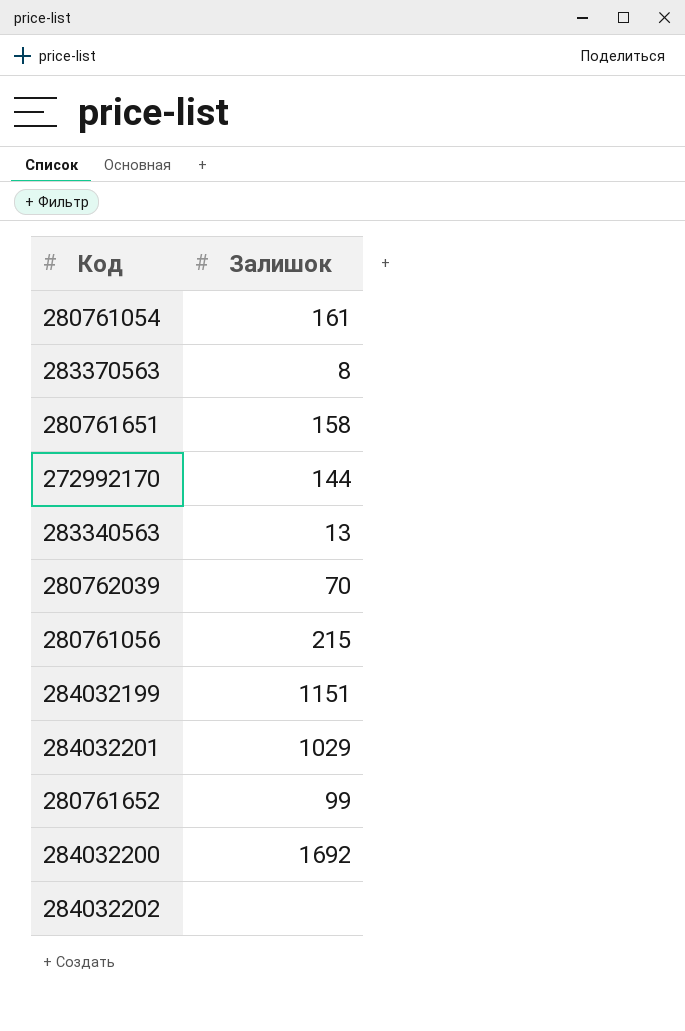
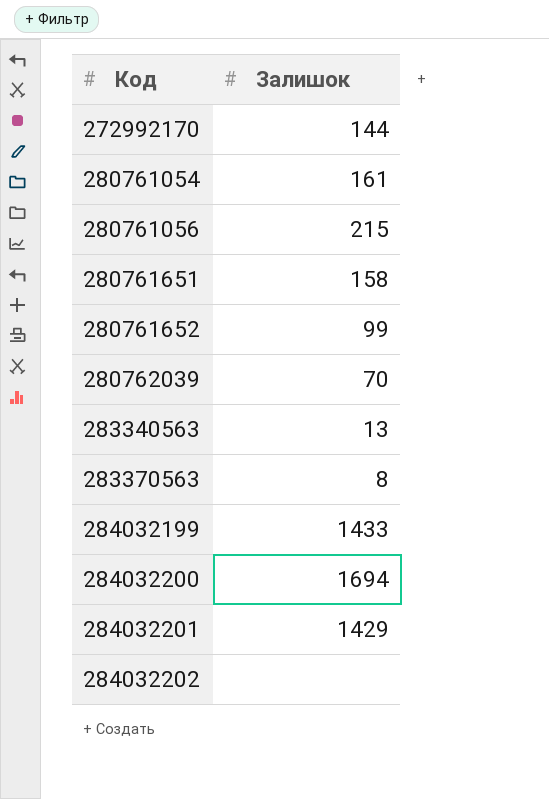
row order: none -> Код ascending
284032199 | Залишок: 1151 -> 1433
284032200 | Залишок: 1692 -> 1694
284032201 | Залишок: 1029 -> 1429

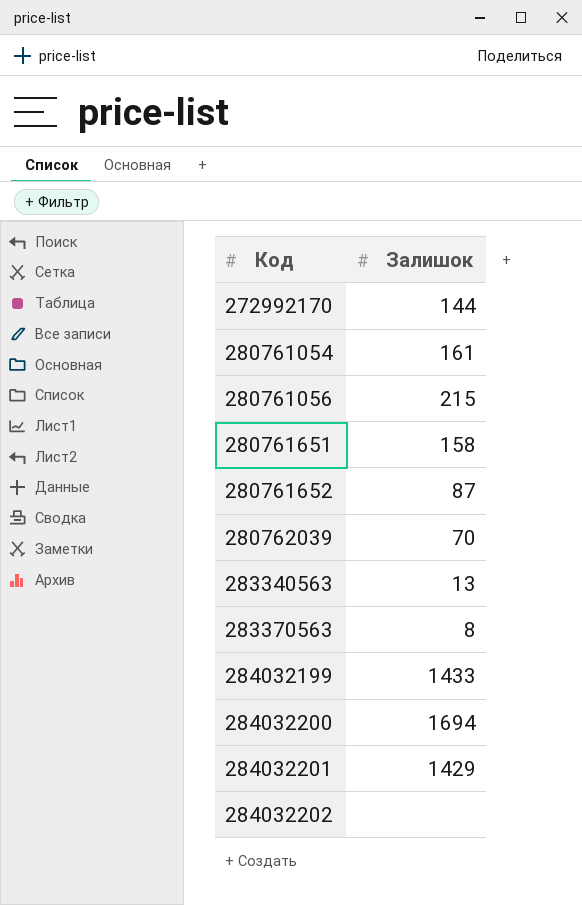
280761652 | Залишок: 99 -> 87

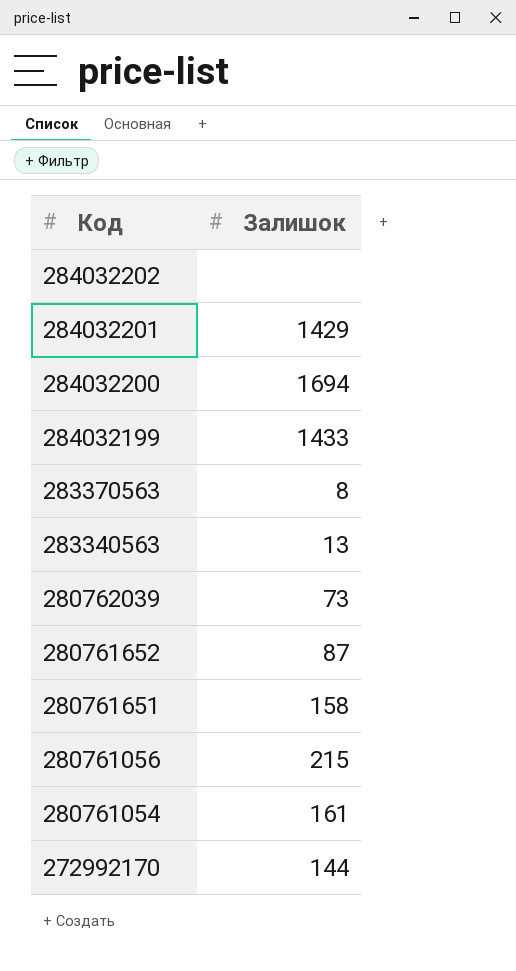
row order: Код ascending -> Код descending
280762039 | Залишок: 70 -> 73

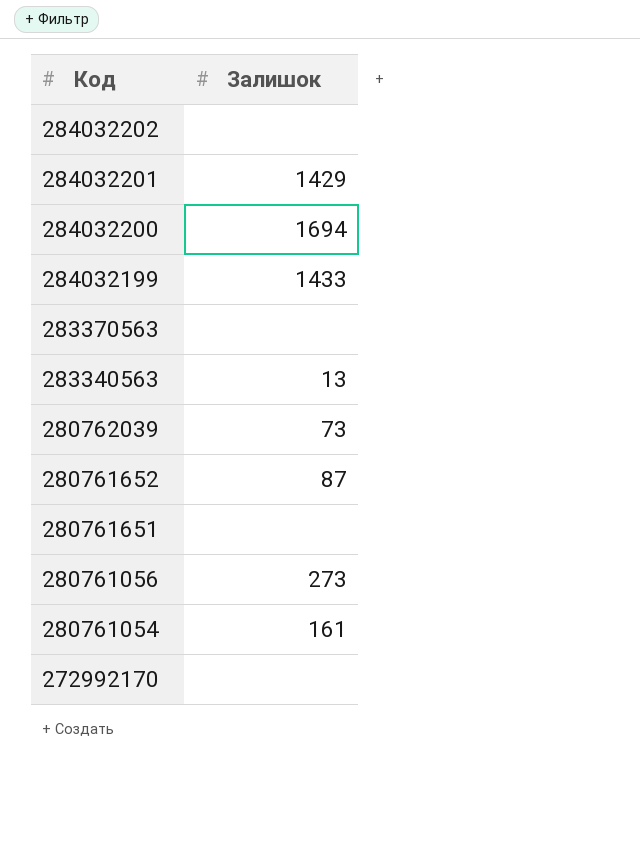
283370563 | Залишок: 8 -> none
280761651 | Залишок: 158 -> none
280761056 | Залишок: 215 -> 273
272992170 | Залишок: 144 -> none

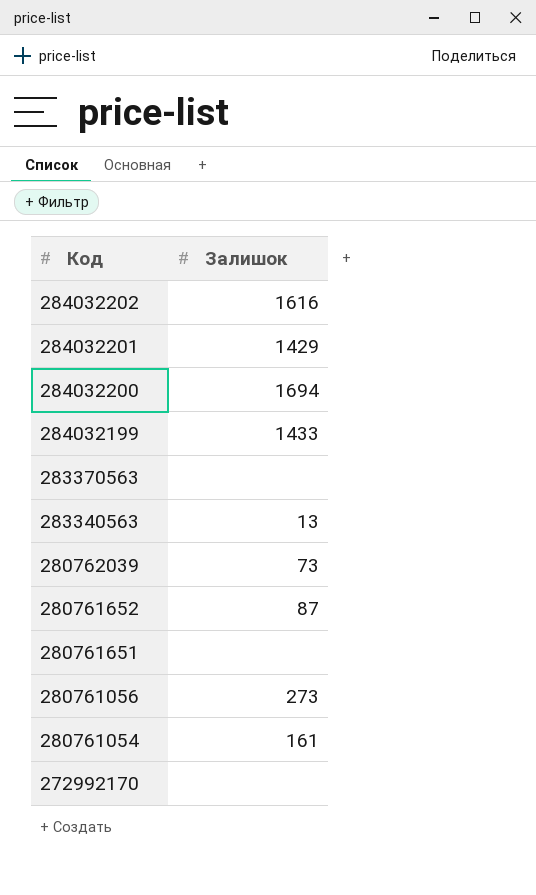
284032202 | Залишок: none -> 1616

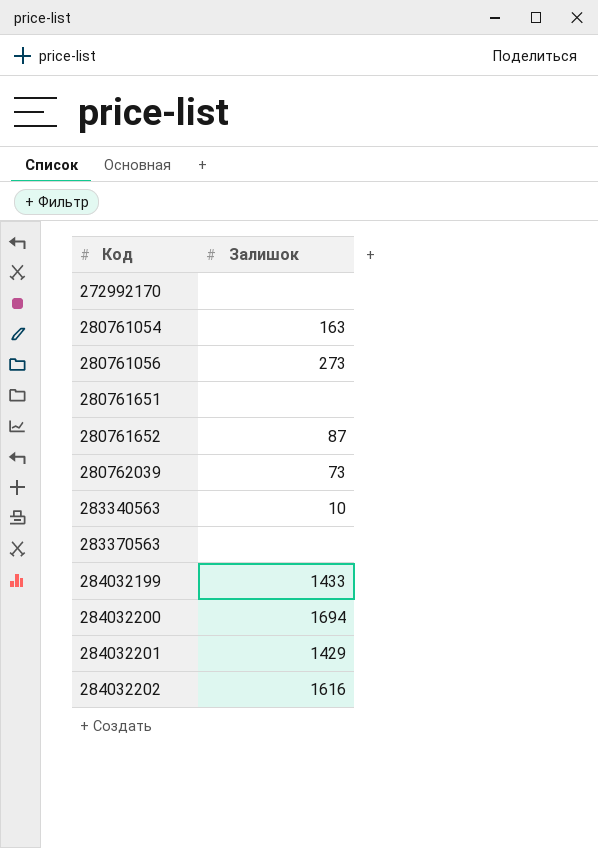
row order: Код descending -> Код ascending
280761054 | Залишок: 161 -> 163
283340563 | Залишок: 13 -> 10

